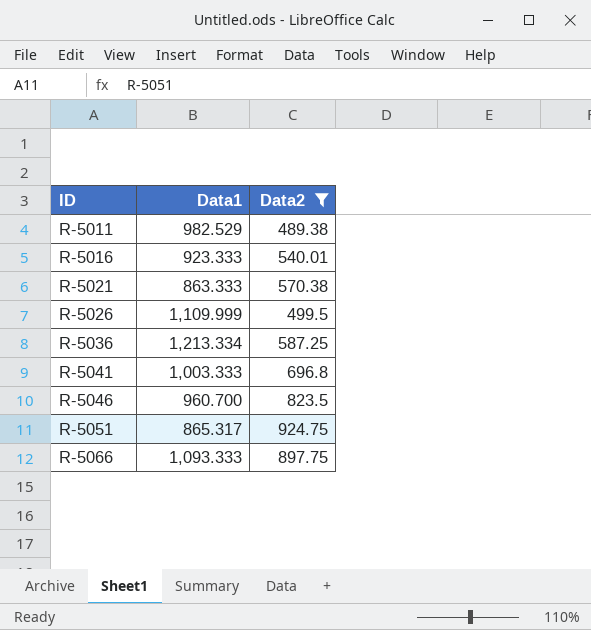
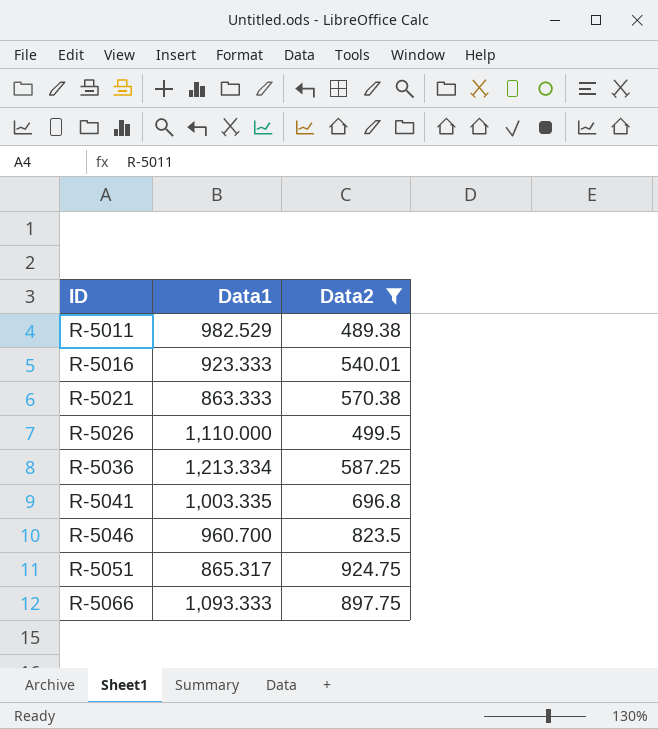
R-5026 | Data1: 1,109.999 -> 1,110.000
R-5041 | Data1: 1,003.333 -> 1,003.335

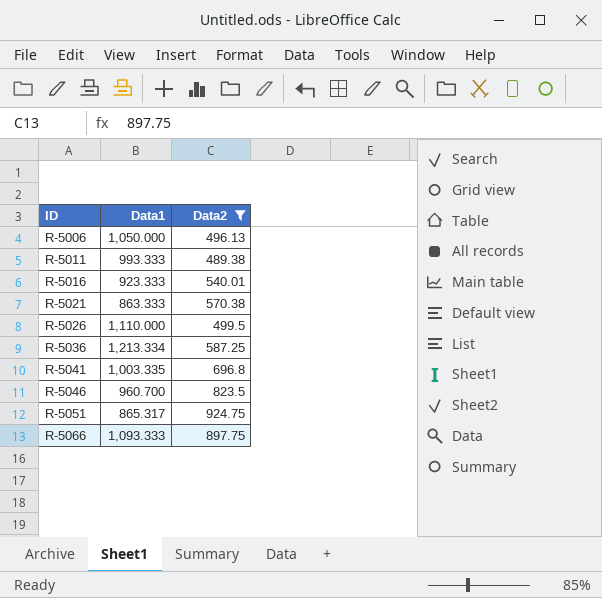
row R-5006: none -> 1,050.000 | 496.13
R-5011 | Data1: 982.529 -> 993.333

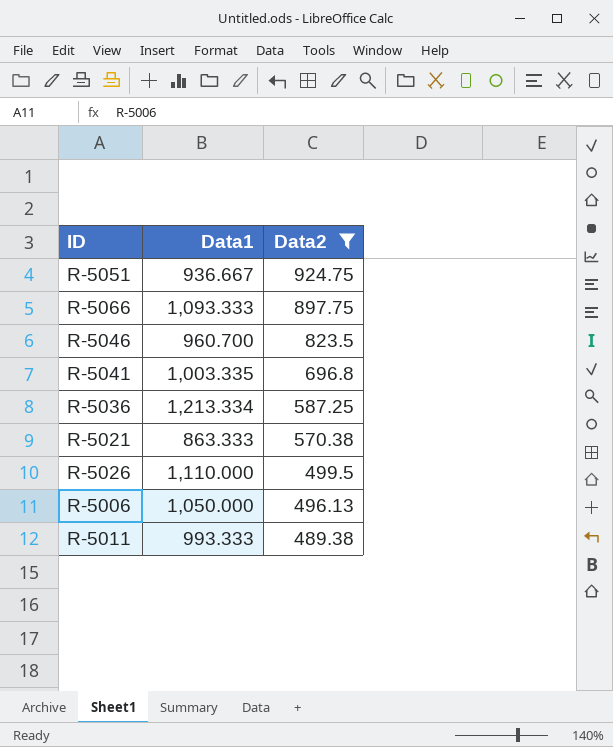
row order: ID ascending -> Data2 descending
row R-5016: 923.333 | 540.01 -> none
R-5051 | Data1: 865.317 -> 936.667

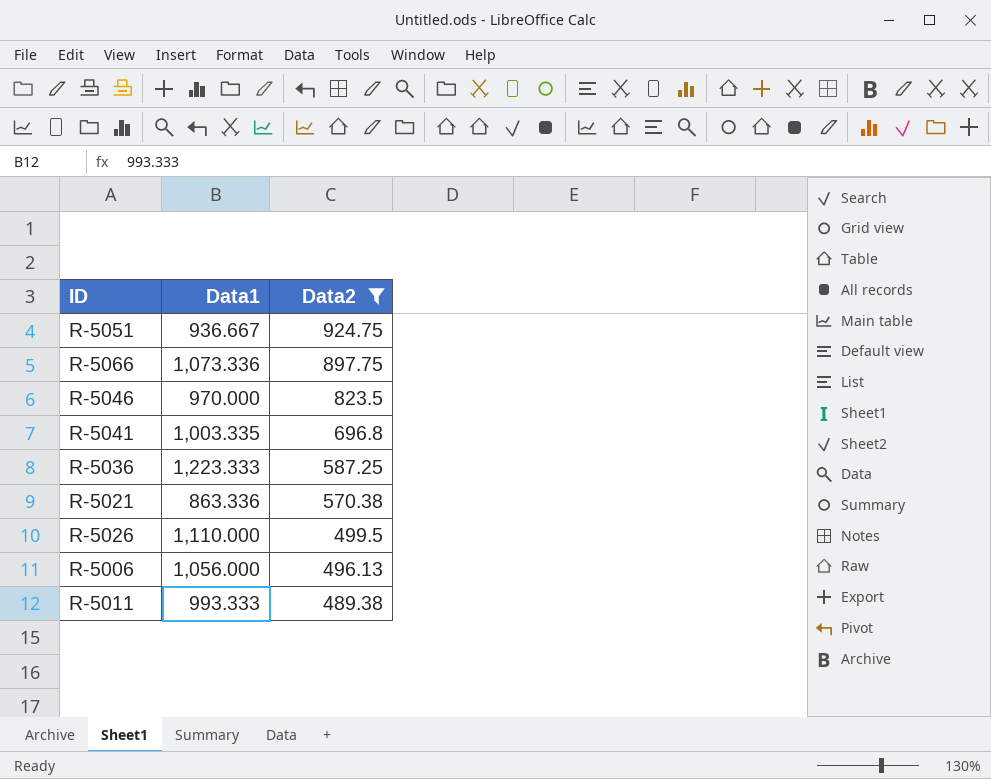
R-5066 | Data1: 1,093.333 -> 1,073.336
R-5046 | Data1: 960.700 -> 970.000
R-5036 | Data1: 1,213.334 -> 1,223.333
R-5021 | Data1: 863.333 -> 863.336
R-5006 | Data1: 1,050.000 -> 1,056.000

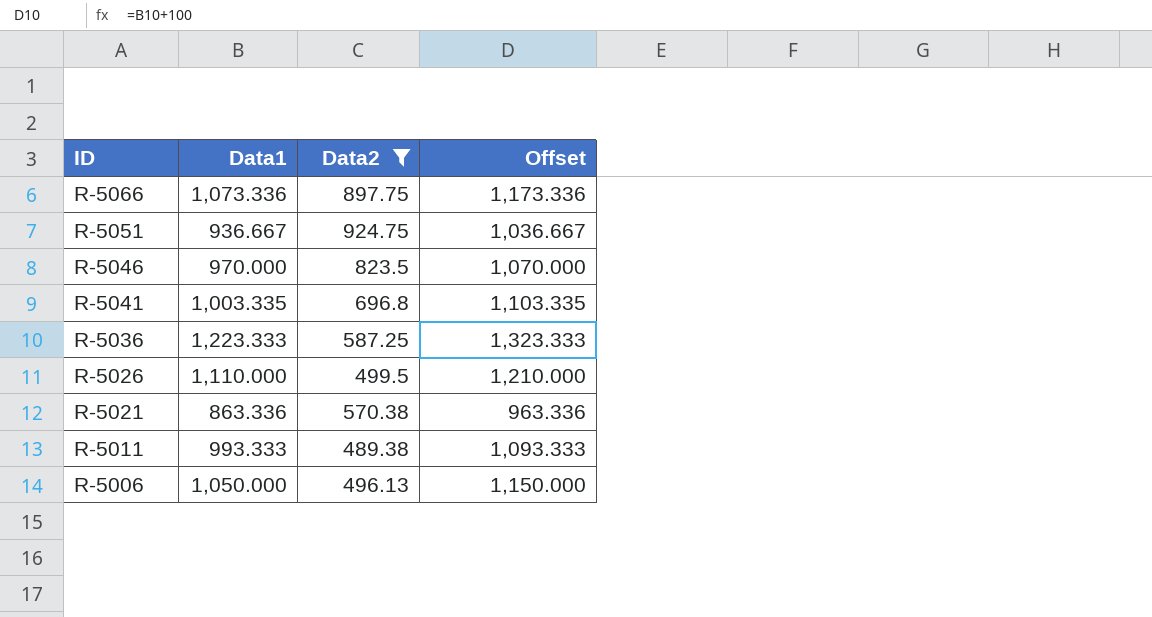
row order: Data2 descending -> ID descending
column Offset | formula: none -> [Data1] + 100
R-5006 | Data1: 1,056.000 -> 1,050.000

